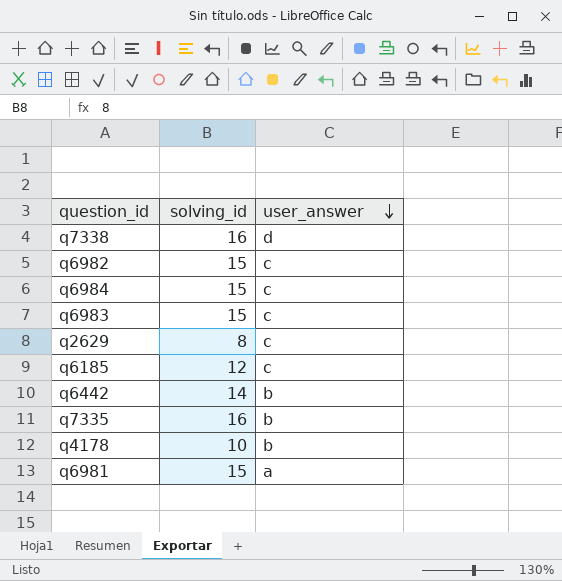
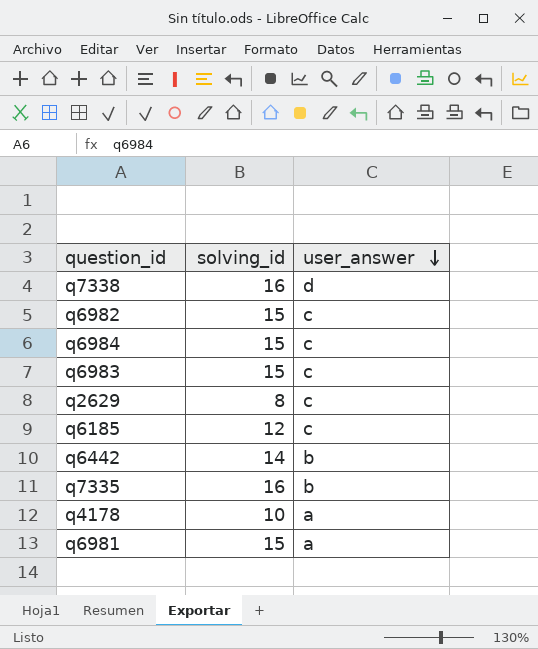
q4178 | user_answer: b -> a

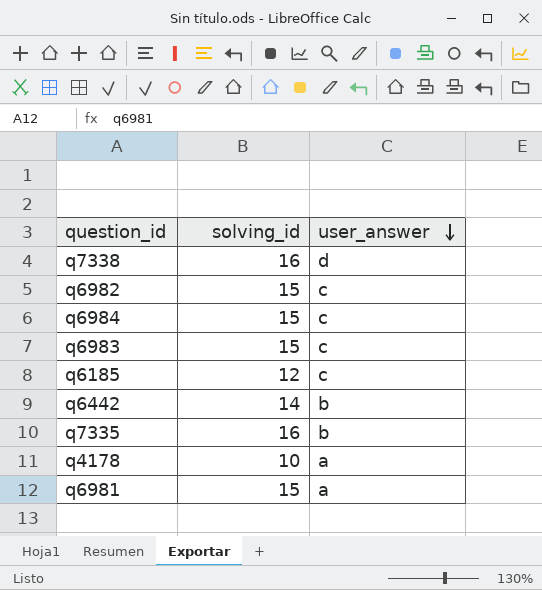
row q2629: 8 | c -> none

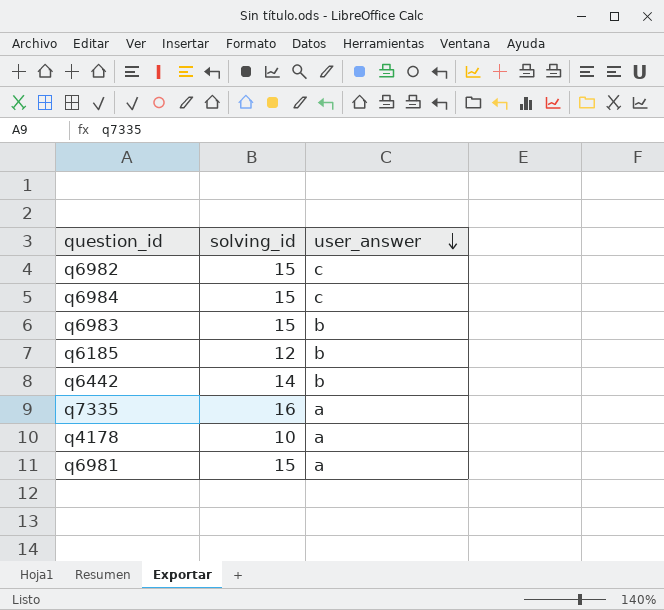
row q7338: 16 | d -> none
q6983 | user_answer: c -> b
q6185 | user_answer: c -> b
q7335 | user_answer: b -> a

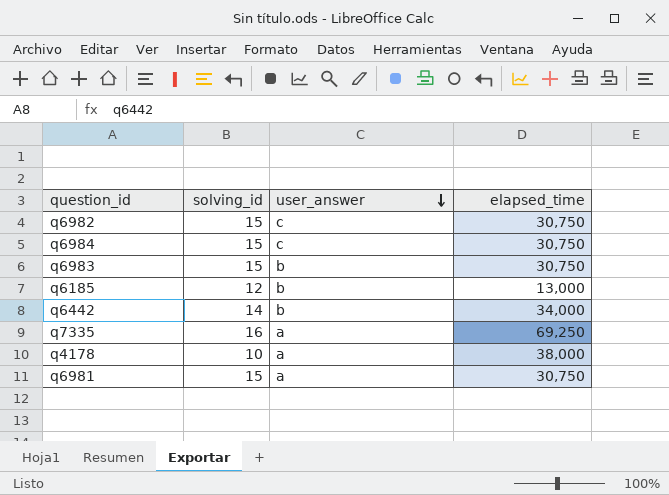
column elapsed_time | position: none -> 4

